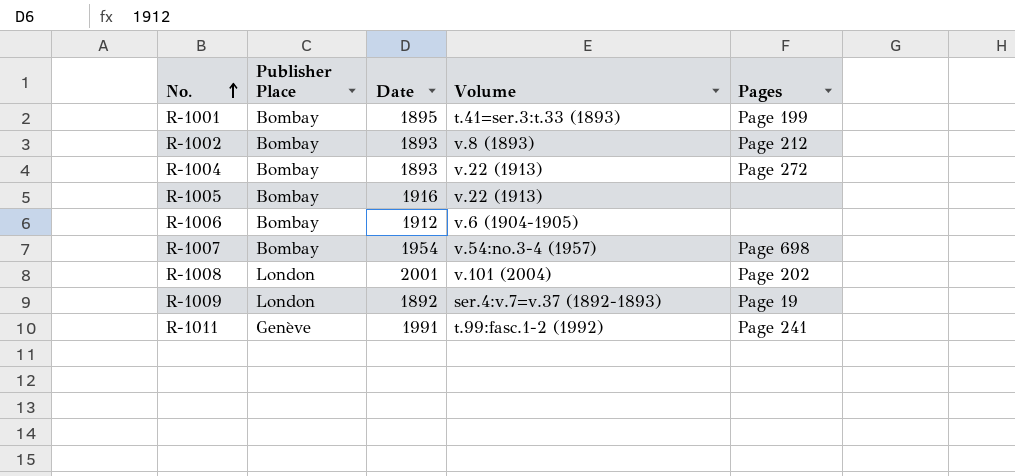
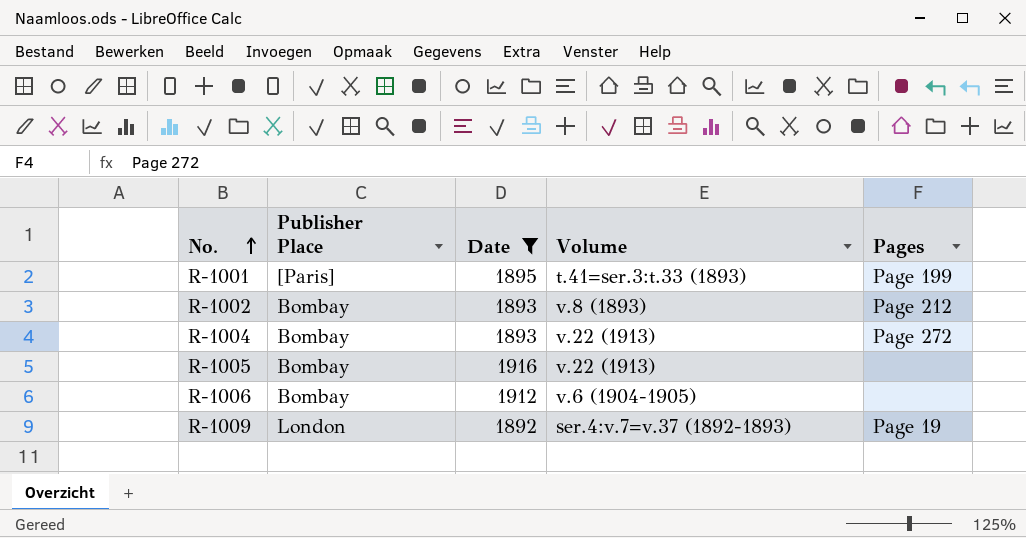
filter: none -> Date <= 1916
R-1001 | Publisher Place: Bombay -> [Paris]

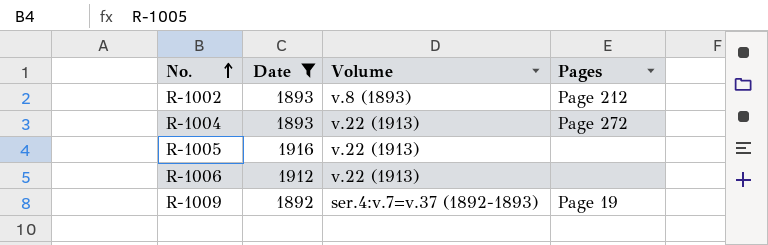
column Publisher Place | position: 2 -> none
row R-1001: [Paris] | 1895 | t.41=ser.3:t.33 (1893) | Page 199 -> none
R-1006 | Volume: v.6 (1904-1905) -> v.22 (1913)

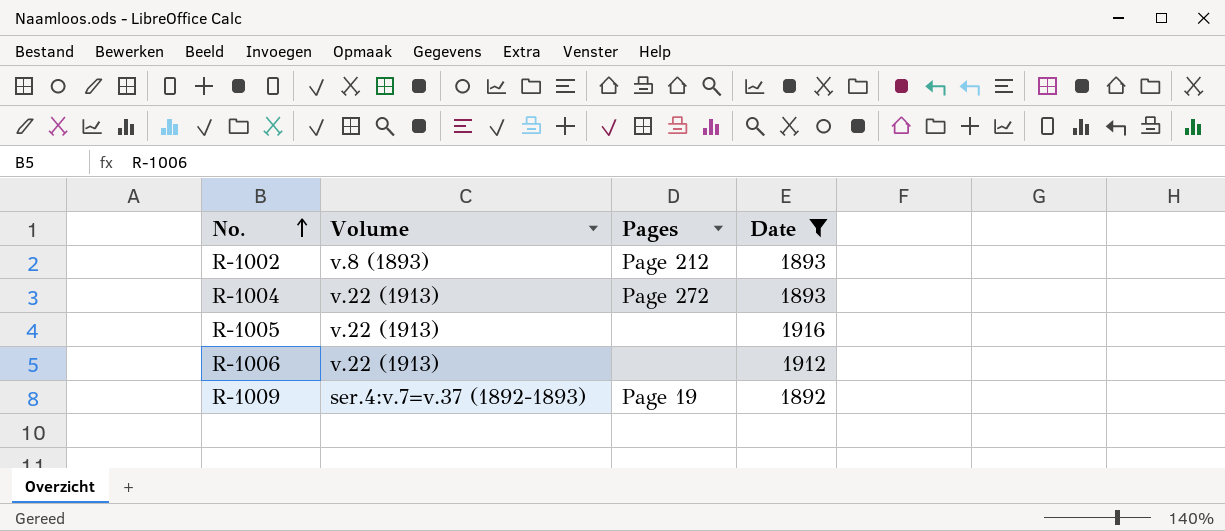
column Date | position: 2 -> 4

